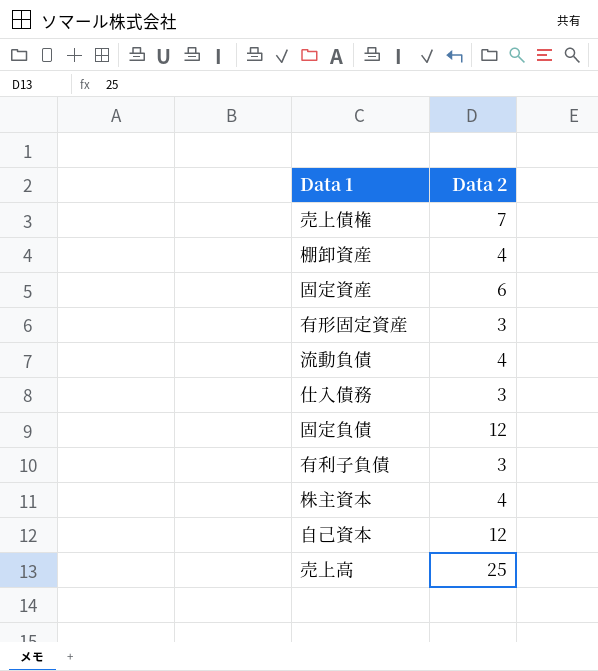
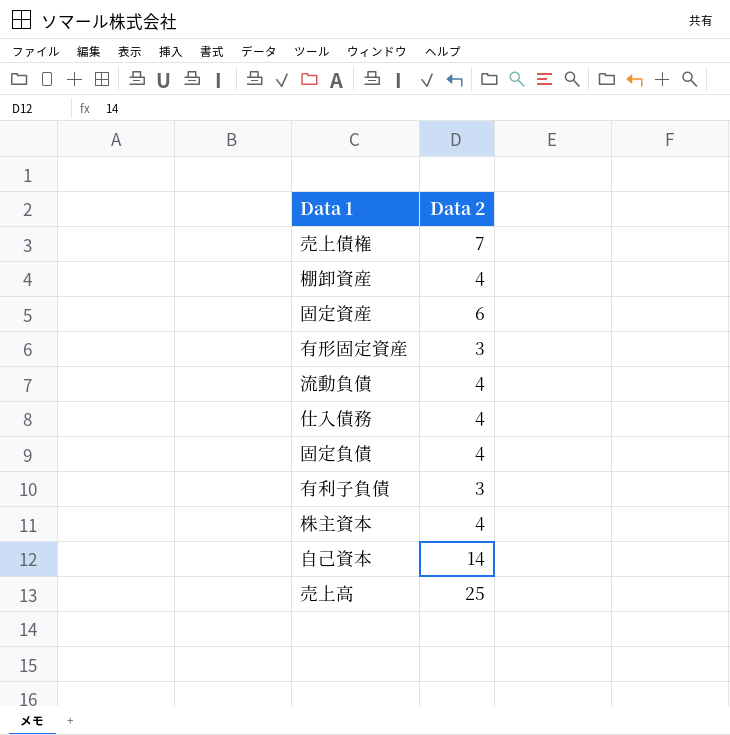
仕入債務 | Data 2: 3 -> 4
固定負債 | Data 2: 12 -> 4
自己資本 | Data 2: 12 -> 14

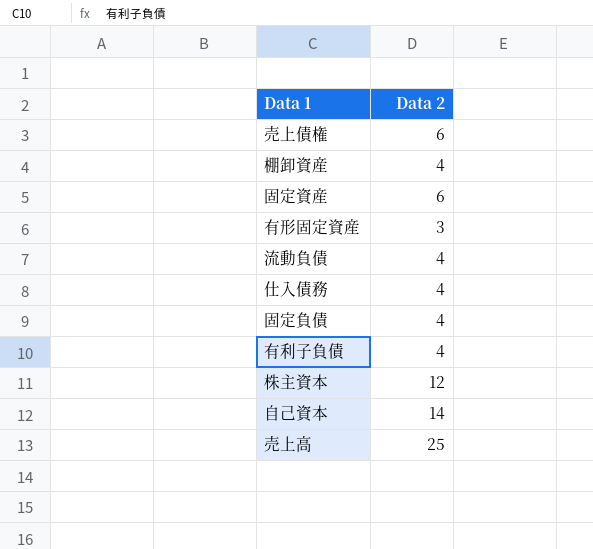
売上債権 | Data 2: 7 -> 6
有利子負債 | Data 2: 3 -> 4
株主資本 | Data 2: 4 -> 12

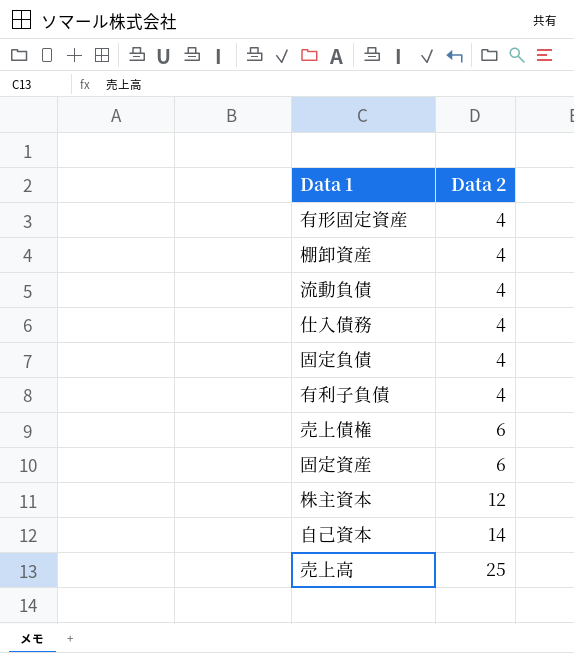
row order: none -> Data 2 ascending
有形固定資産 | Data 2: 3 -> 4

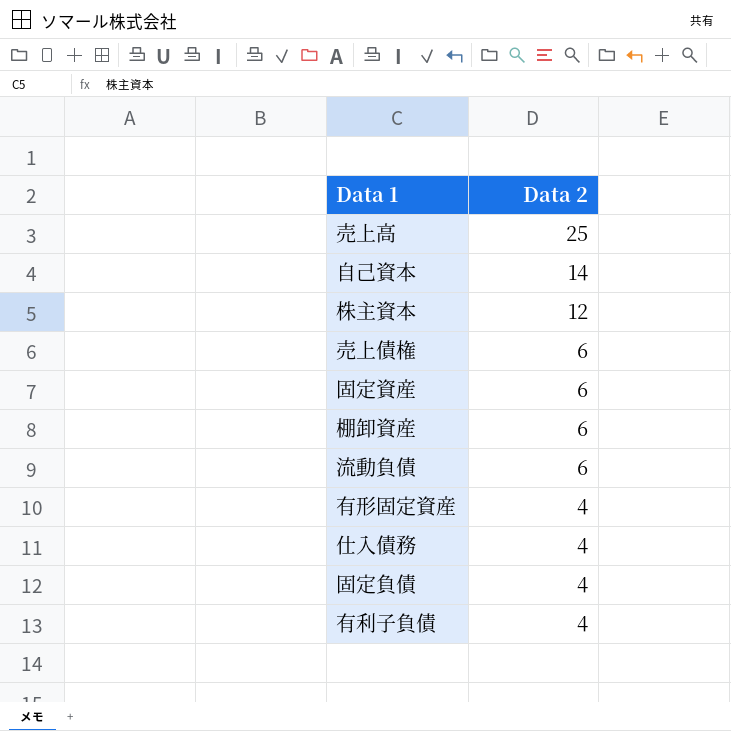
row order: Data 2 ascending -> Data 2 descending
棚卸資産 | Data 2: 4 -> 6
流動負債 | Data 2: 4 -> 6

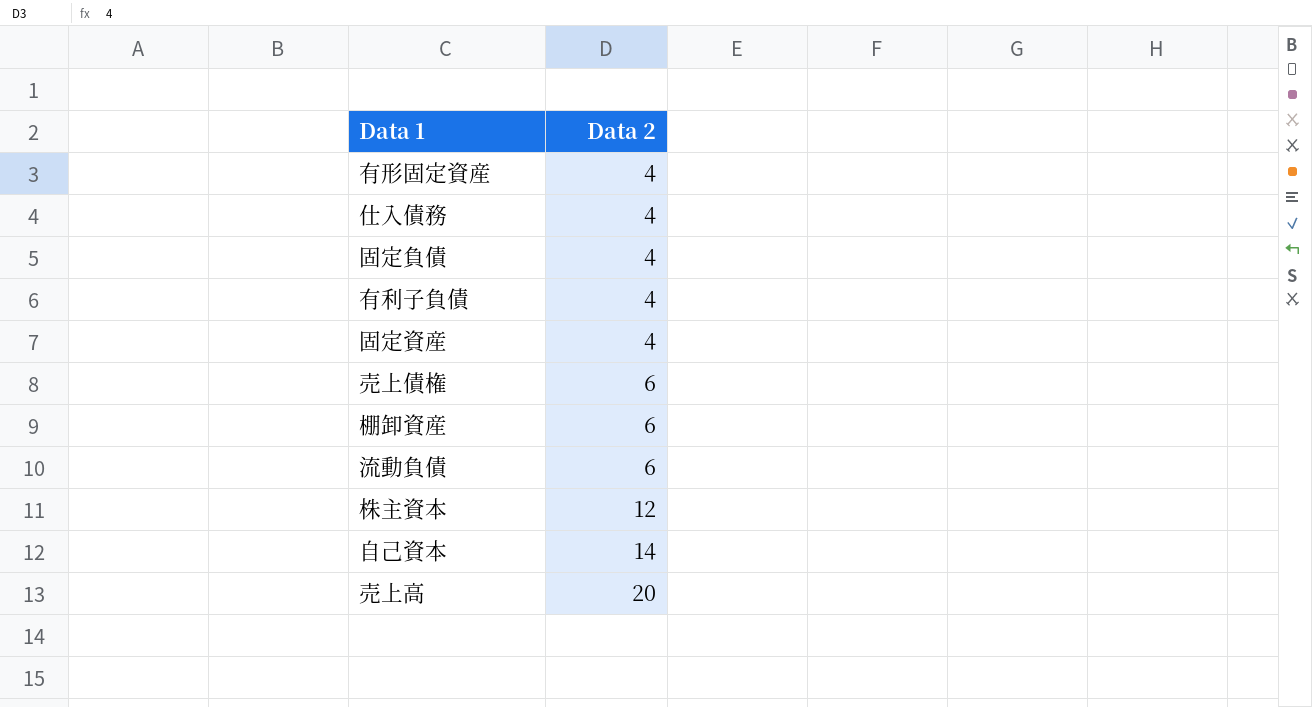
row order: Data 2 descending -> Data 2 ascending
固定資産 | Data 2: 6 -> 4
売上高 | Data 2: 25 -> 20

